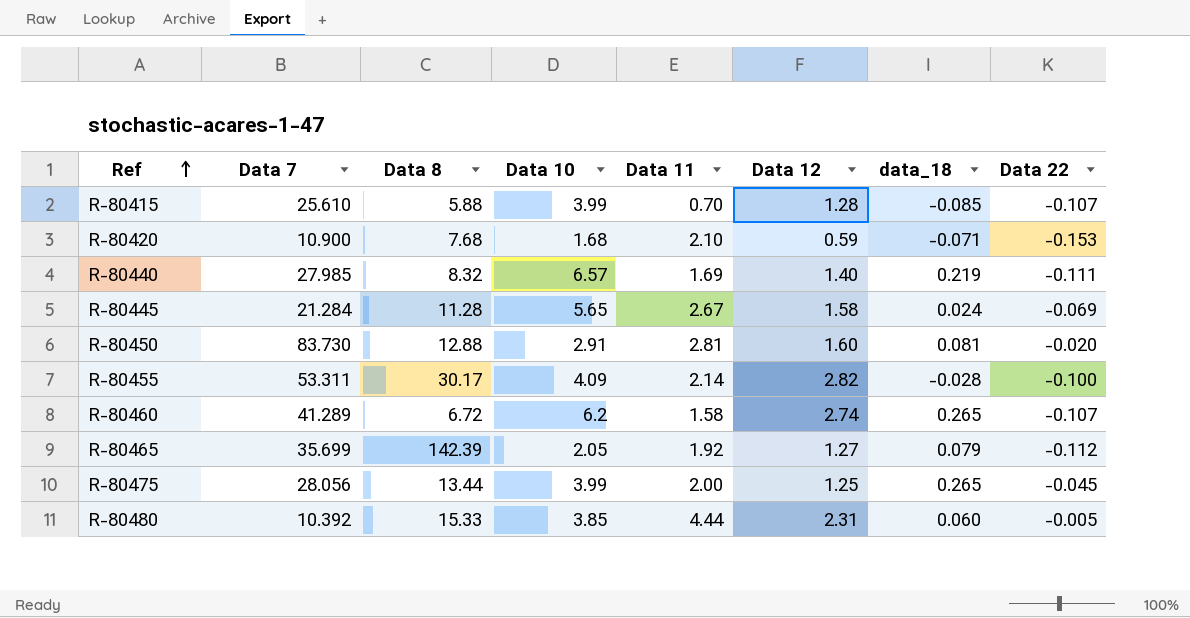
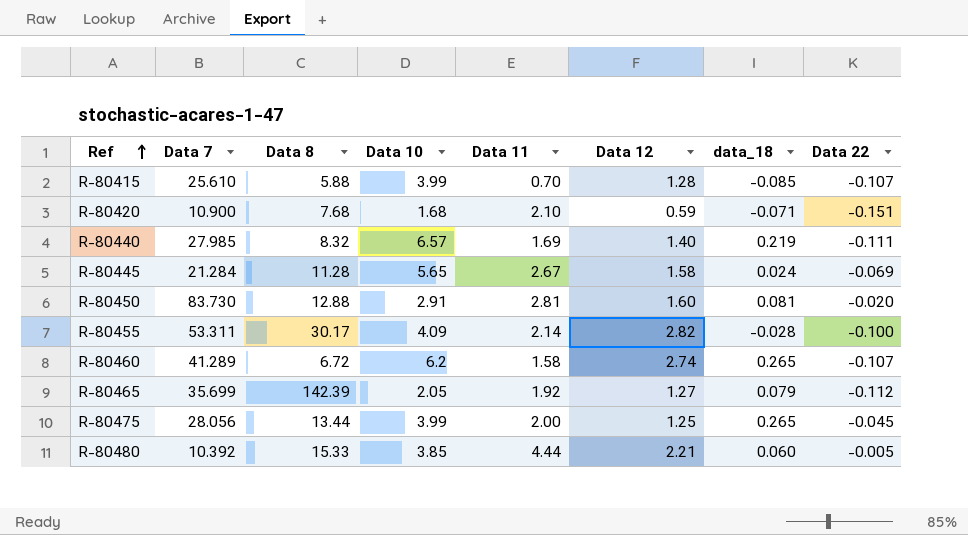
R-80420 | Data 22: -0.153 -> -0.151
R-80480 | Data 12: 2.31 -> 2.21

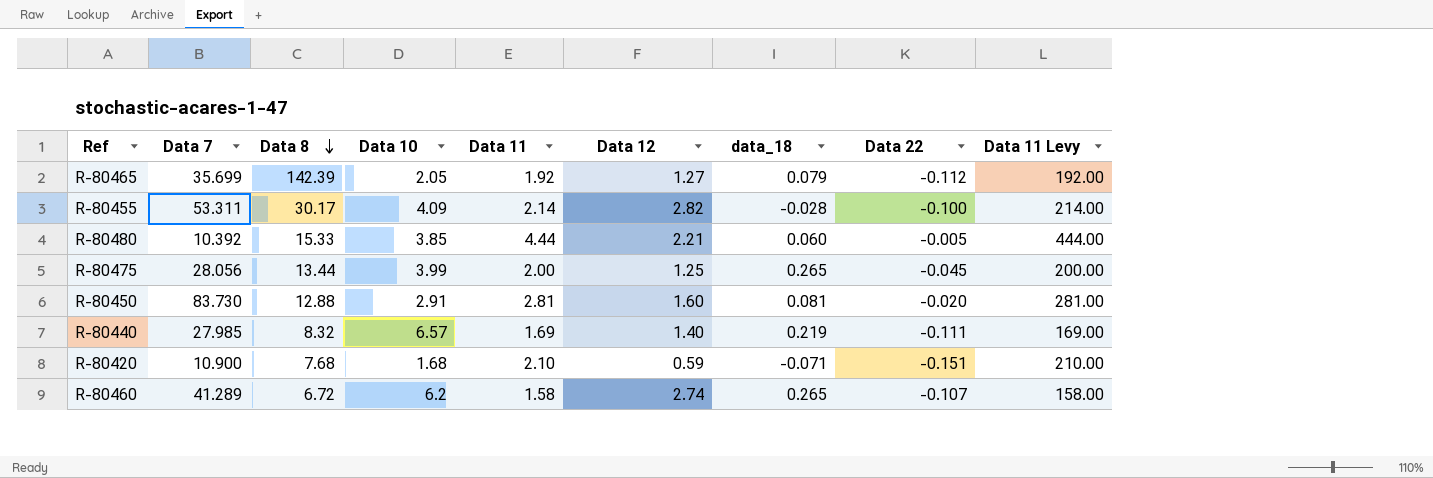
row order: Ref ascending -> Data 8 descending
column Data 11 Levy | formula: none -> [Data 11] * 100
row R-80415: 25.610 | 5.88 | 3.99 | 0.70 | 1.28 | -0.085 | -0.107 -> none
row R-80445: 21.284 | 11.28 | 5.65 | 2.67 | 1.58 | 0.024 | -0.069 -> none

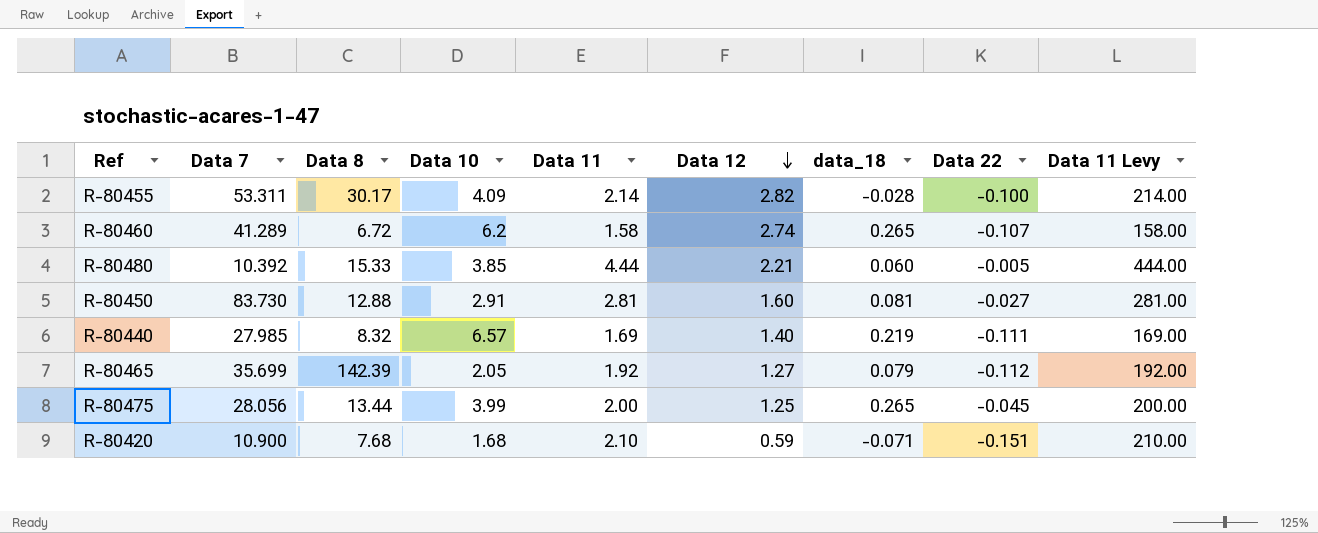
row order: Data 8 descending -> Data 12 descending
R-80450 | Data 22: -0.020 -> -0.027

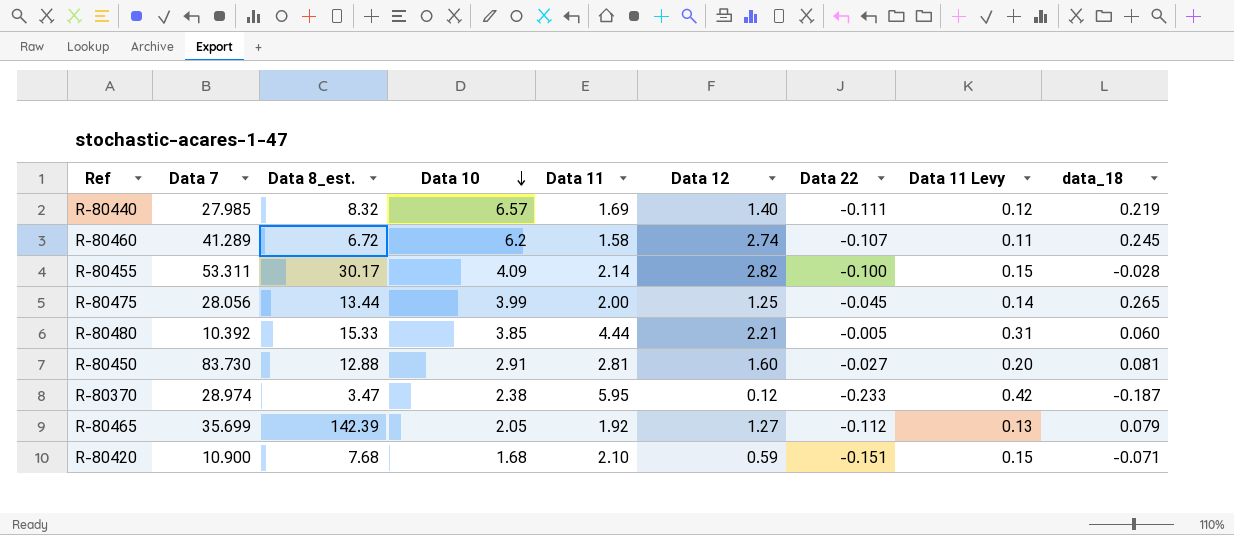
row order: Data 12 descending -> Data 10 descending
column name: Data 8 -> Data 8_est.
column Data 11 Levy | formula: [Data 11] * 100 -> [Data 11] * 0.07
column data_18 | position: 7 -> 9
R-80460 | data_18: 0.265 -> 0.245
row R-80370: none -> 28.974 | 3.47 | 2.38 | 5.95 | 0.12 | -0.233 | 0.42 | -0.187

